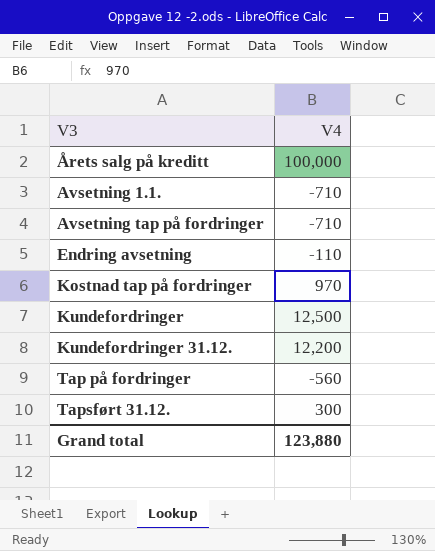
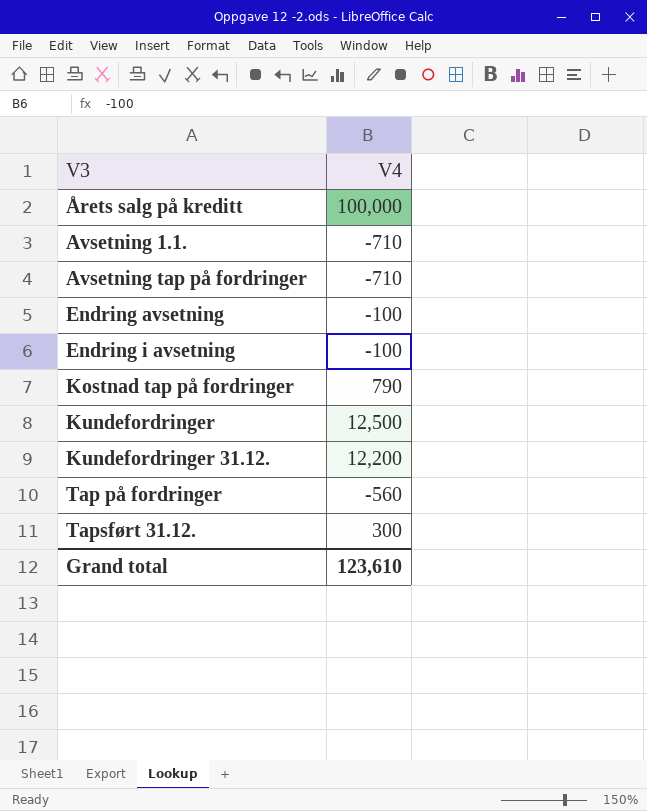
Endring avsetning | V4: -110 -> -100
row Endring i avsetning: none -> -100
Kostnad tap på fordringer | V4: 970 -> 790
Grand total | V4: 123,880 -> 123,610

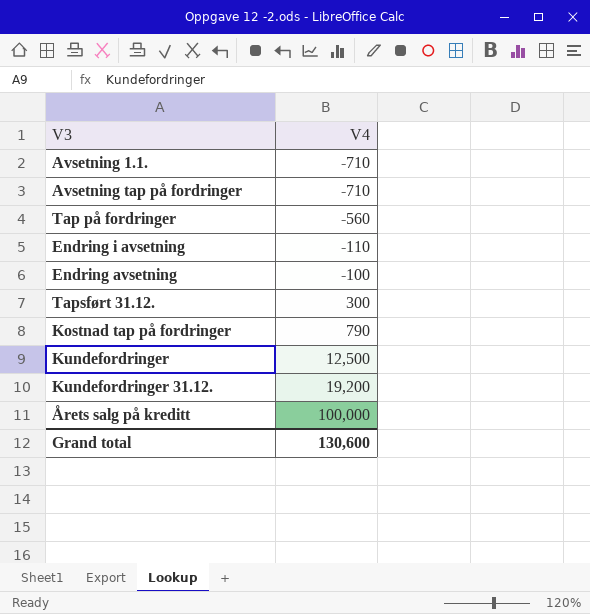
row order: V3 ascending -> V4 ascending
Endring i avsetning | V4: -100 -> -110
Kundefordringer 31.12. | V4: 12,200 -> 19,200
Grand total | V4: 123,610 -> 130,600

